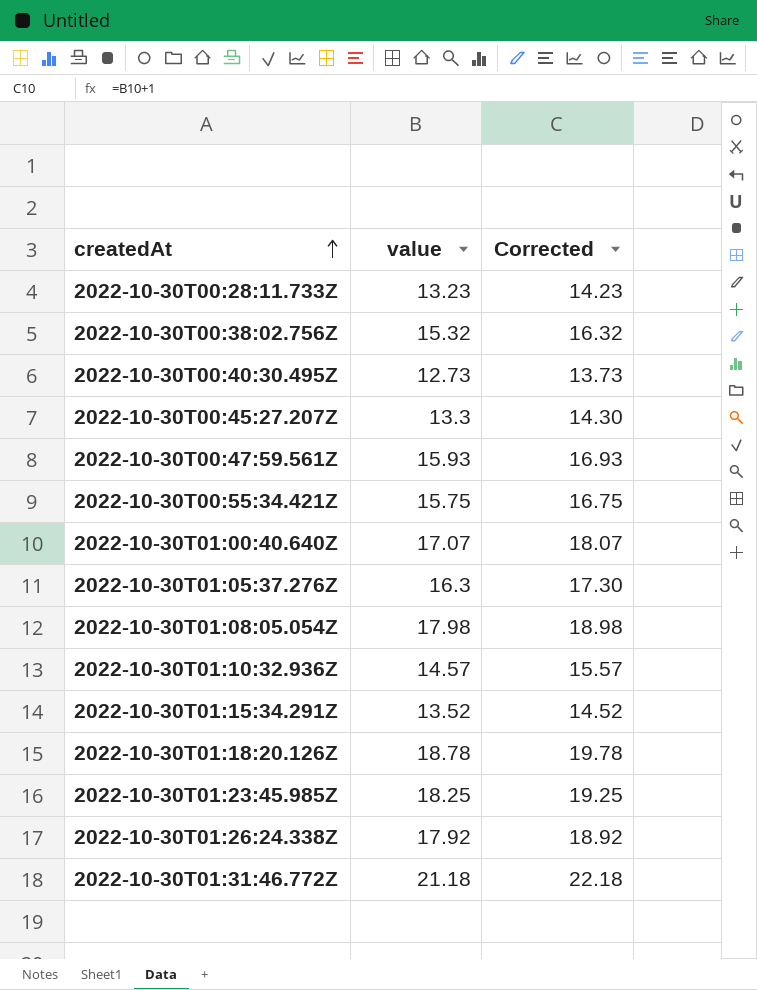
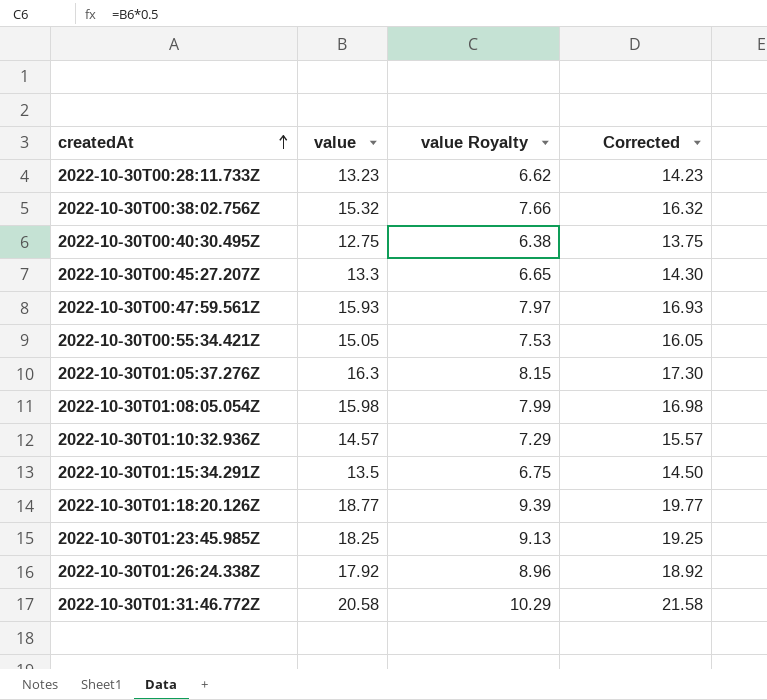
column value Royalty | formula: none -> [value] * 0.5
row 2022-10-30T01:00:40.640Z: 17.07 | 18.07 -> none
2022-10-30T00:40:30.495Z | value: 12.73 -> 12.75
2022-10-30T00:40:30.495Z | Corrected: 13.73 -> 13.75
2022-10-30T00:55:34.421Z | value: 15.75 -> 15.05
2022-10-30T00:55:34.421Z | Corrected: 16.75 -> 16.05
2022-10-30T01:08:05.054Z | value: 17.98 -> 15.98
2022-10-30T01:08:05.054Z | Corrected: 18.98 -> 16.98
2022-10-30T01:15:34.291Z | value: 13.52 -> 13.5
2022-10-30T01:15:34.291Z | Corrected: 14.52 -> 14.50
2022-10-30T01:18:20.126Z | value: 18.78 -> 18.77
2022-10-30T01:18:20.126Z | Corrected: 19.78 -> 19.77
2022-10-30T01:31:46.772Z | value: 21.18 -> 20.58
2022-10-30T01:31:46.772Z | Corrected: 22.18 -> 21.58

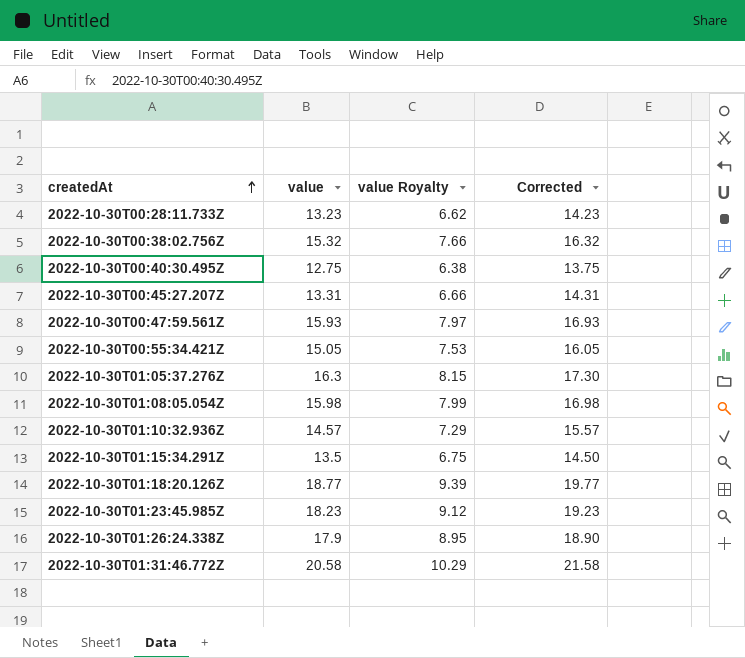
2022-10-30T00:45:27.207Z | value: 13.3 -> 13.31
2022-10-30T00:45:27.207Z | value Royalty: 6.65 -> 6.66
2022-10-30T00:45:27.207Z | Corrected: 14.30 -> 14.31
2022-10-30T01:23:45.985Z | value: 18.25 -> 18.23
2022-10-30T01:23:45.985Z | value Royalty: 9.13 -> 9.12
2022-10-30T01:23:45.985Z | Corrected: 19.25 -> 19.23
2022-10-30T01:26:24.338Z | value: 17.92 -> 17.9
2022-10-30T01:26:24.338Z | value Royalty: 8.96 -> 8.95
2022-10-30T01:26:24.338Z | Corrected: 18.92 -> 18.90

